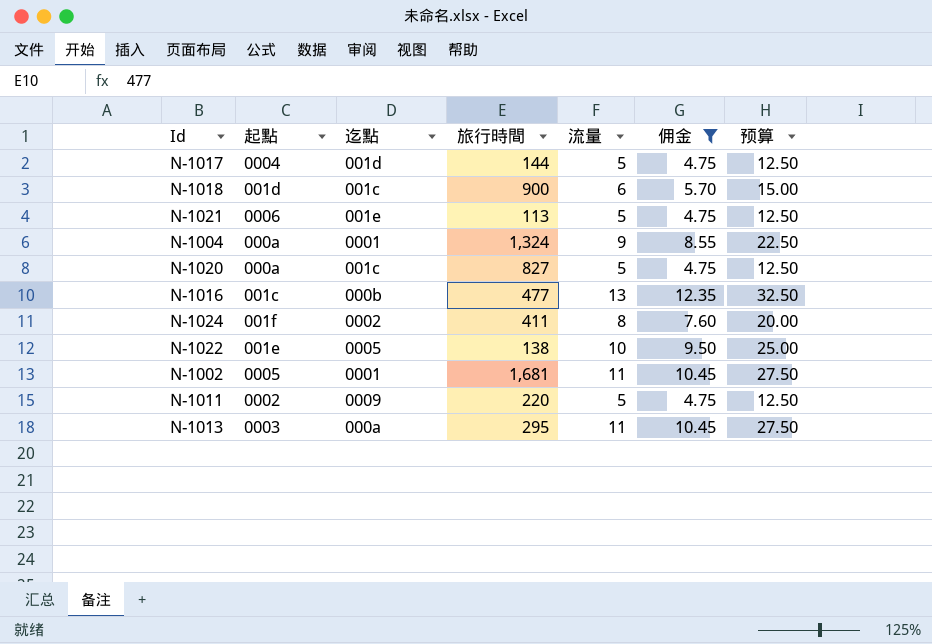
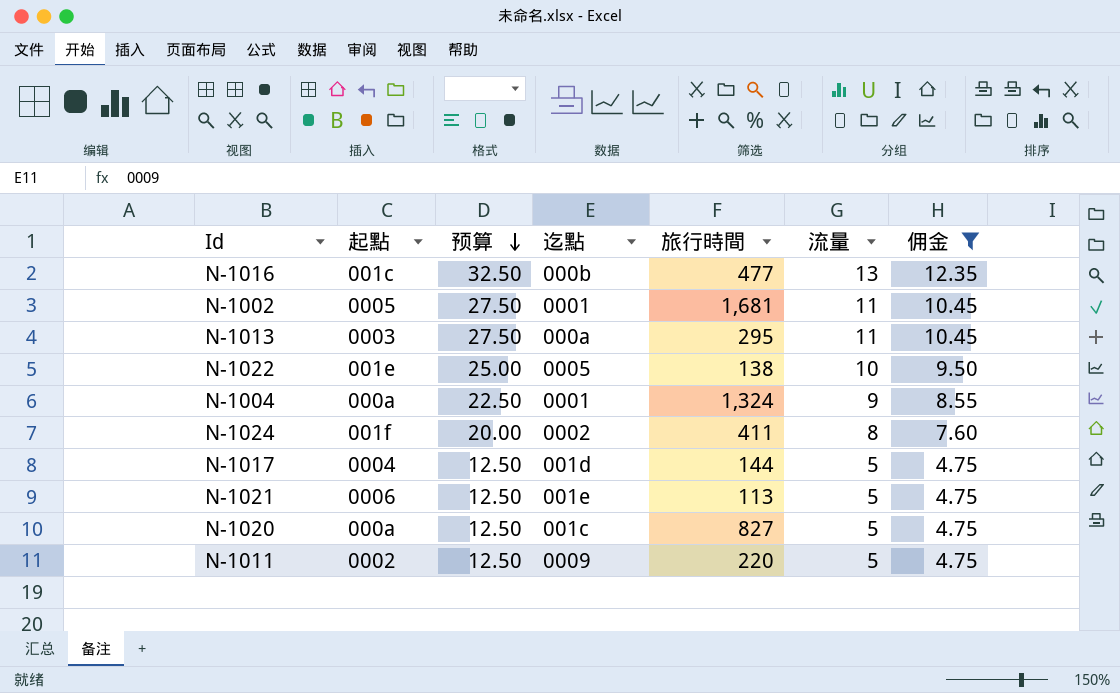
row order: none -> 预算 descending
column 预算 | position: 7 -> 3
row N-1018: 001d | 001c | 900 | 6 | 5.70 | 15.00 -> none

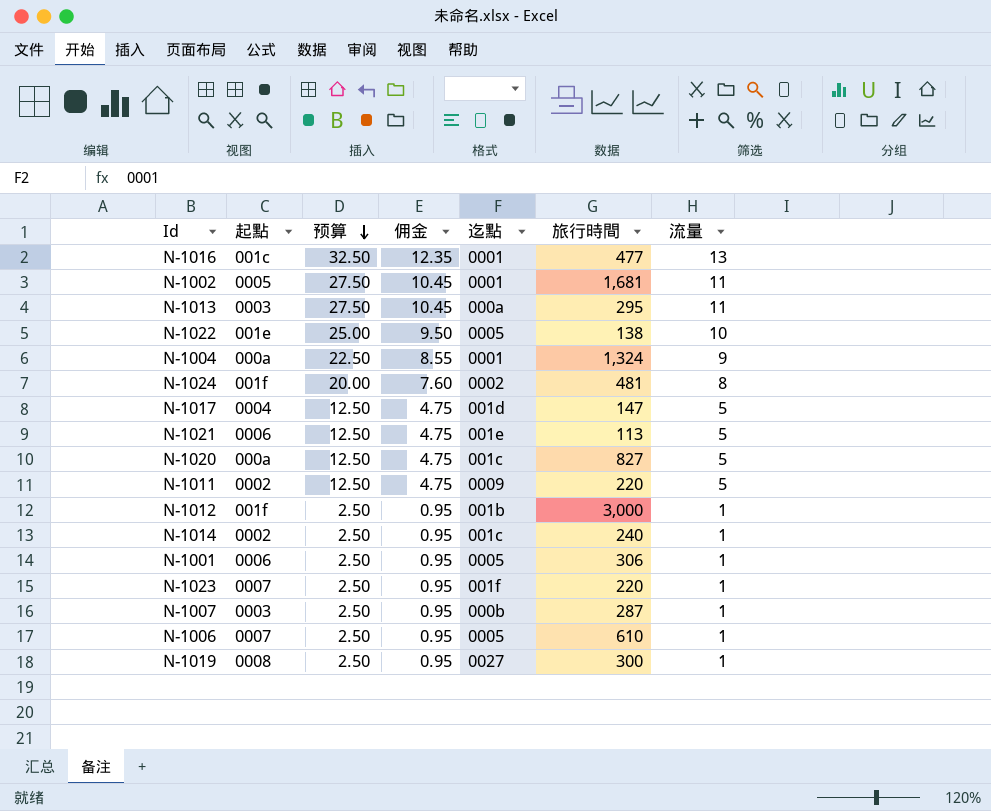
filter: 佣金 != 0.95 -> none
column 佣金 | position: 7 -> 4
N-1016 | 迄點: 000b -> 0001
N-1024 | 旅行時間: 411 -> 481
N-1017 | 旅行時間: 144 -> 147

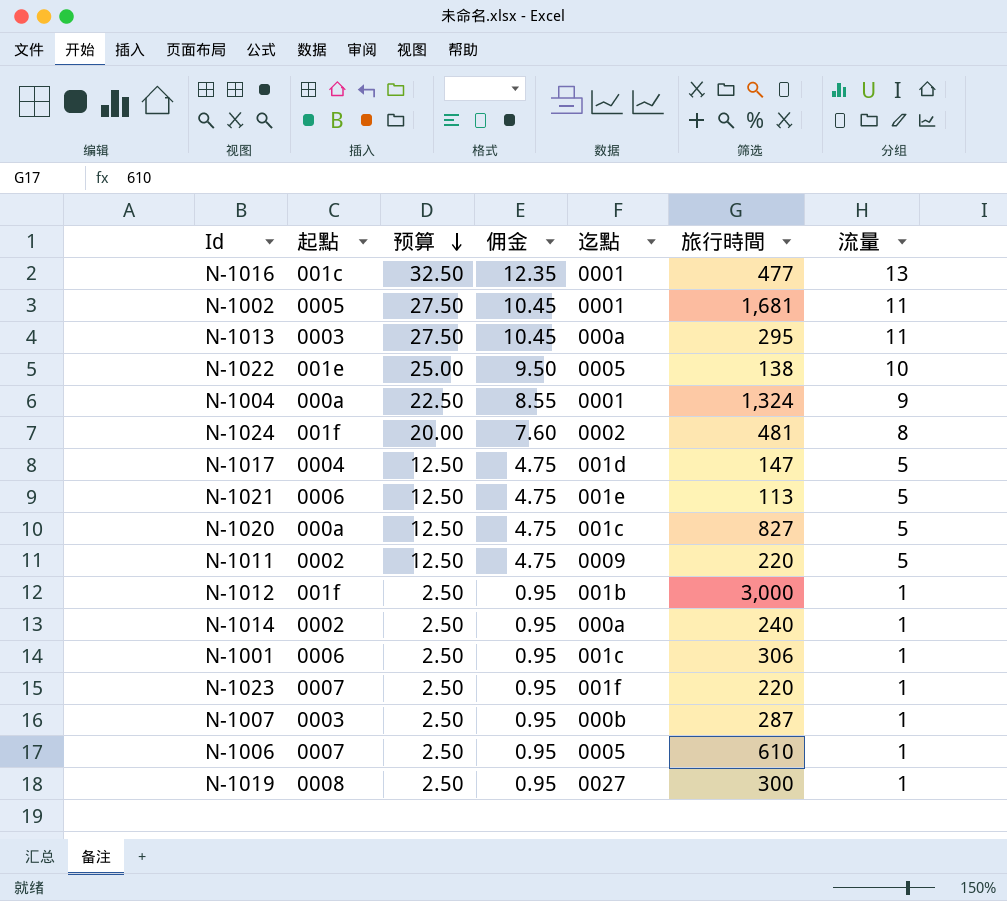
N-1014 | 迄點: 001c -> 000a
N-1001 | 迄點: 0005 -> 001c

